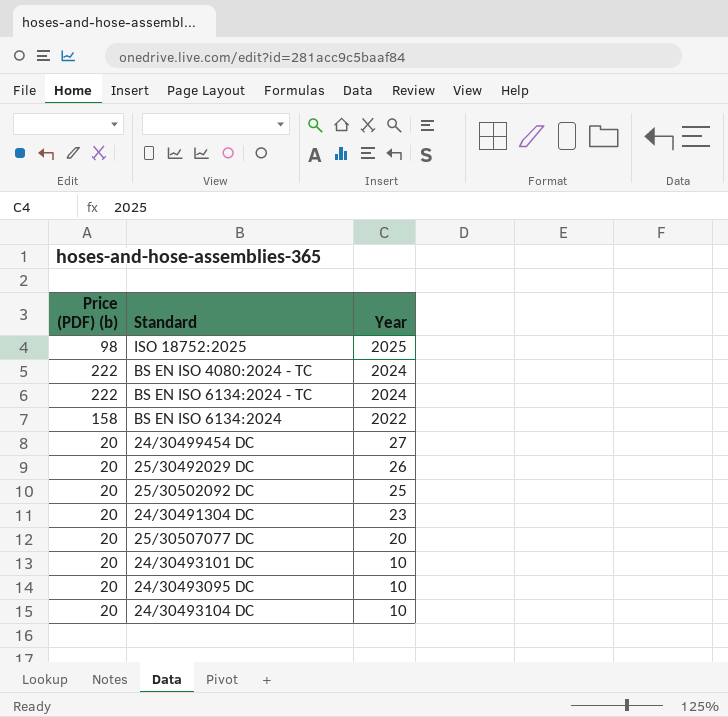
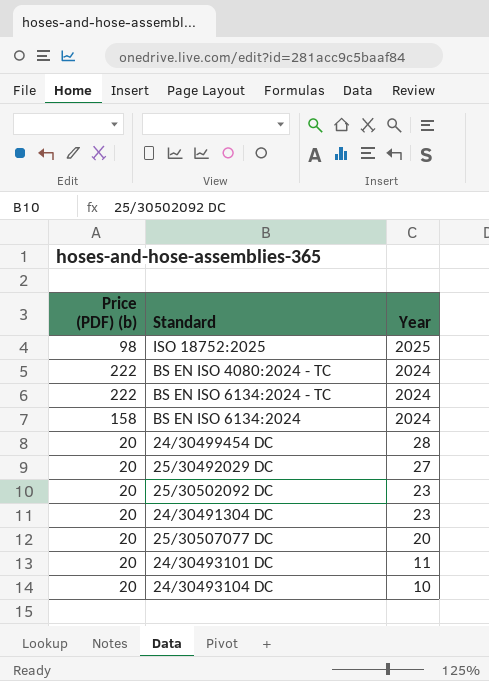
row 24/30493095 DC: 20 | 10 -> none
BS EN ISO 6134:2024 | Year: 2022 -> 2024
24/30499454 DC | Year: 27 -> 28
25/30492029 DC | Year: 26 -> 27
25/30502092 DC | Year: 25 -> 23
24/30493101 DC | Year: 10 -> 11

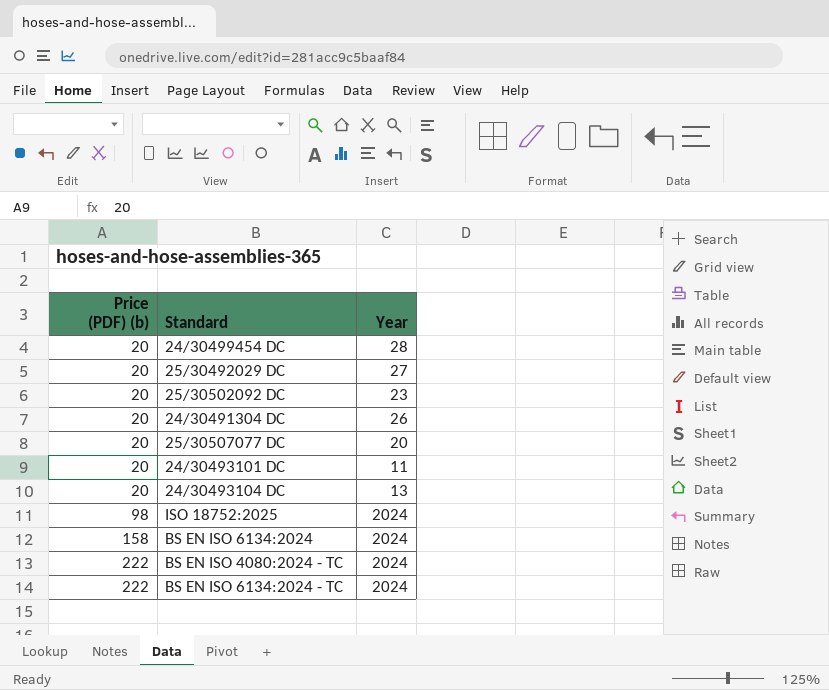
row order: Year descending -> Price (PDF) (b) ascending
24/30491304 DC | Year: 23 -> 26
24/30493104 DC | Year: 10 -> 13
ISO 18752:2025 | Year: 2025 -> 2024

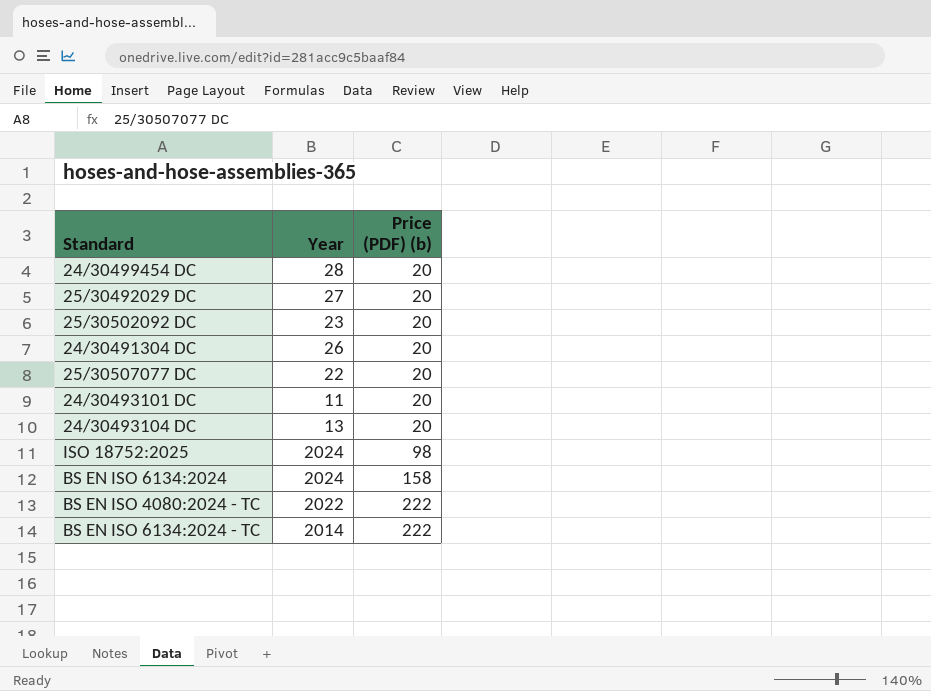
column Price (PDF) (b) | position: 1 -> 3
25/30507077 DC | Year: 20 -> 22
BS EN ISO 4080:2024 - TC | Year: 2024 -> 2022
BS EN ISO 6134:2024 - TC | Year: 2024 -> 2014

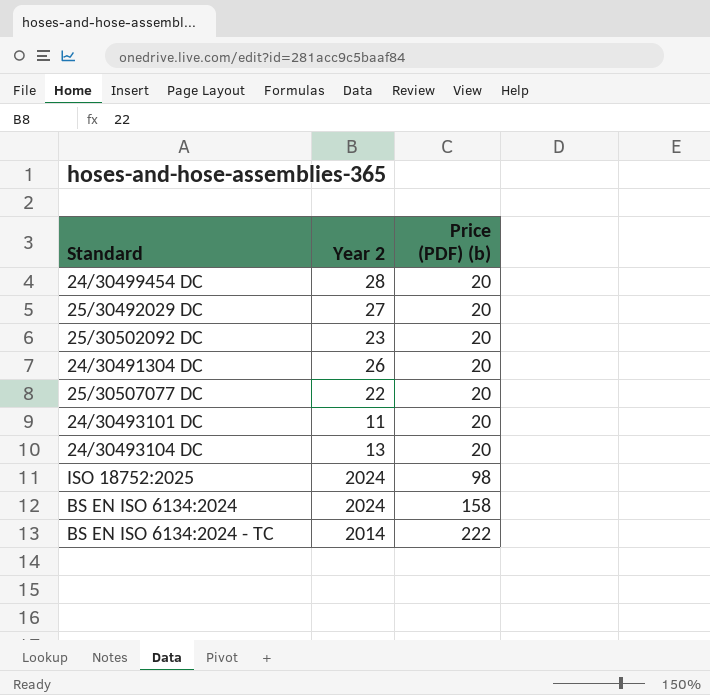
column name: Year -> Year 2
row BS EN ISO 4080:2024 - TC: 2022 | 222 -> none

